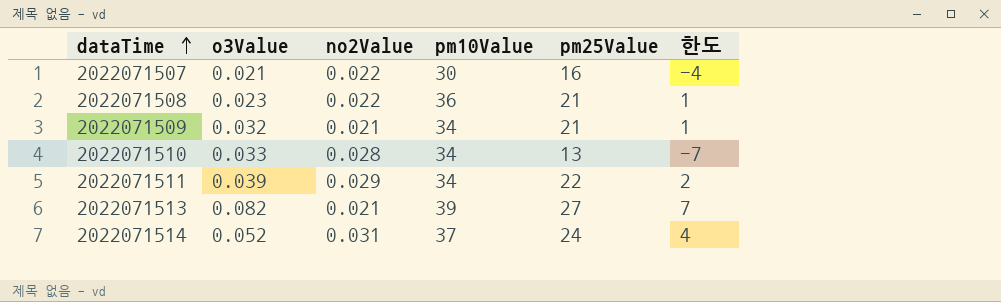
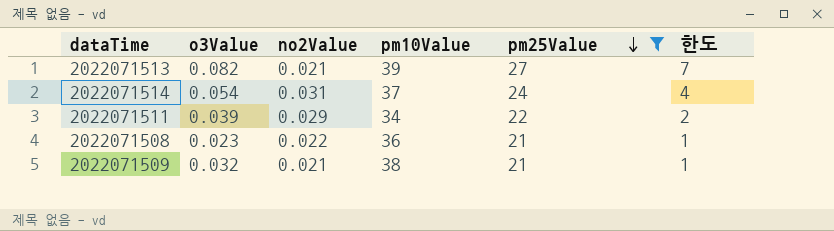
filter: none -> pm25Value >= 21
row order: dataTime ascending -> pm25Value descending
2022071514 | o3Value: 0.052 -> 0.054
2022071509 | pm10Value: 34 -> 38

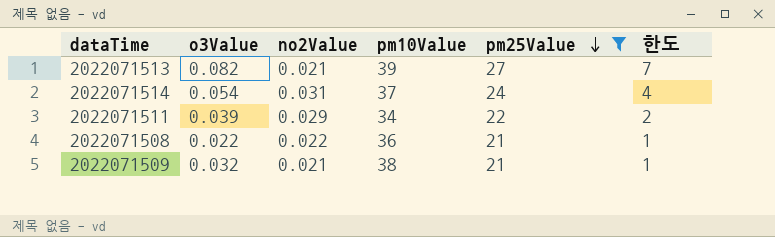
2022071508 | o3Value: 0.023 -> 0.022

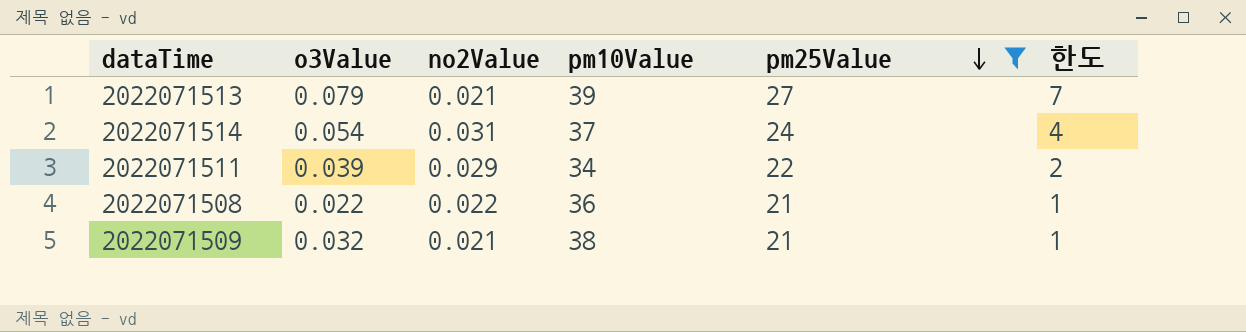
2022071513 | o3Value: 0.082 -> 0.079

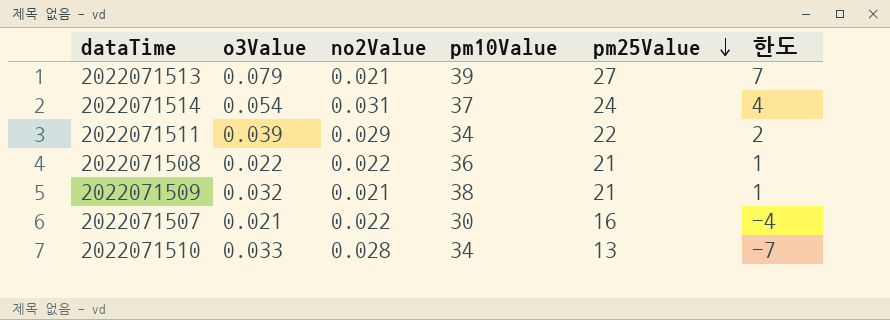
filter: pm25Value >= 21 -> none

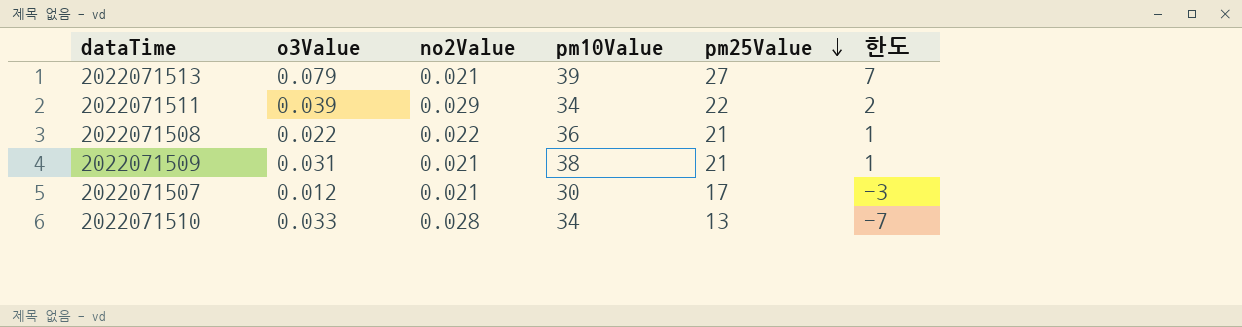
row 2022071514: 0.054 | 0.031 | 37 | 24 | 4 -> none
2022071509 | o3Value: 0.032 -> 0.031
2022071507 | o3Value: 0.021 -> 0.012
2022071507 | no2Value: 0.022 -> 0.021
2022071507 | pm25Value: 16 -> 17
2022071507 | 한도: -4 -> -3

